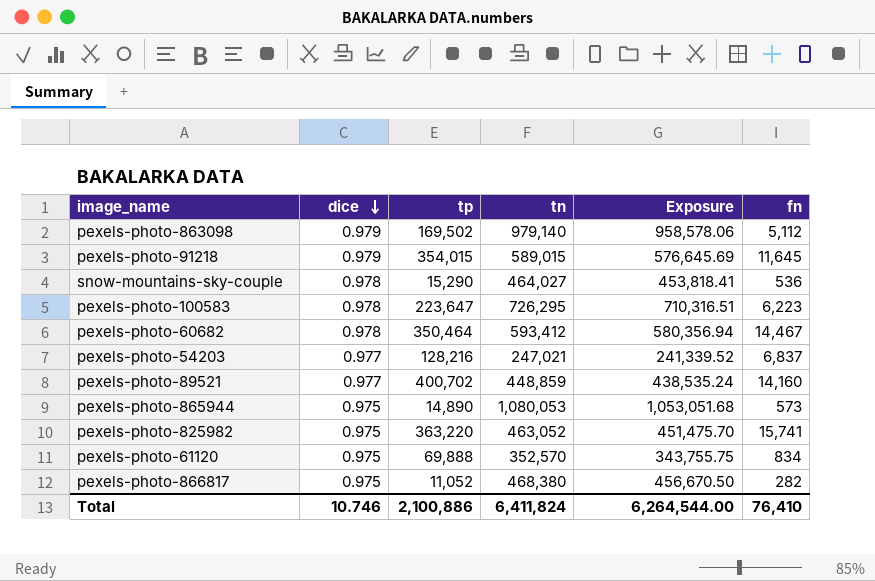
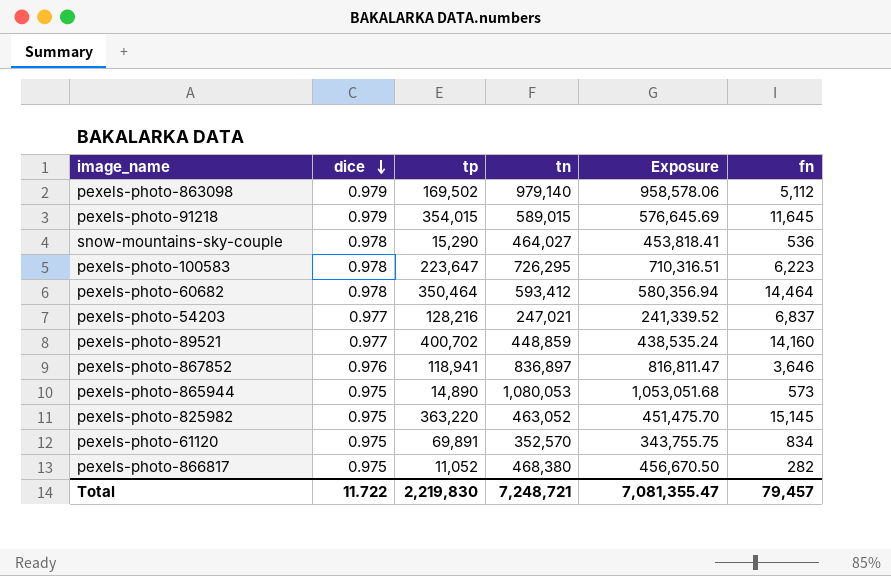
pexels-photo-60682 | fn: 14,467 -> 14,464
row pexels-photo-867852: none -> 0.976 | 118,941 | 836,897 | 816,811.47 | 3,646
pexels-photo-825982 | fn: 15,741 -> 15,145
pexels-photo-61120 | tp: 69,888 -> 69,891
Total | dice: 10.746 -> 11.722
Total | tp: 2,100,886 -> 2,219,830
Total | tn: 6,411,824 -> 7,248,721
Total | Exposure: 6,264,544.00 -> 7,081,355.47
Total | fn: 76,410 -> 79,457

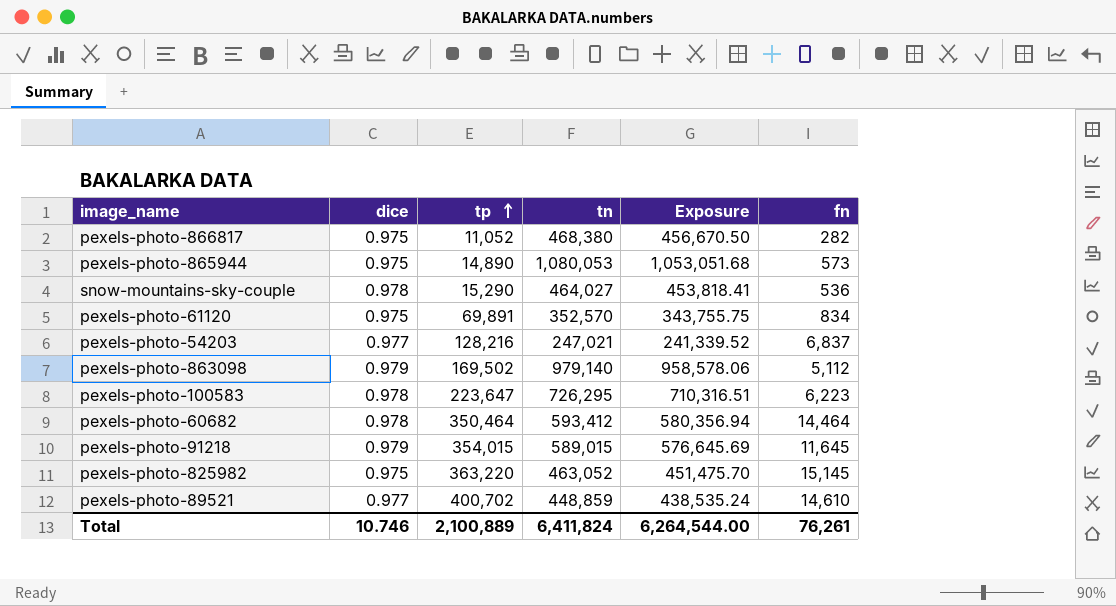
row order: dice descending -> tp ascending
row pexels-photo-867852: 0.976 | 118,941 | 836,897 | 816,811.47 | 3,646 -> none
pexels-photo-89521 | fn: 14,160 -> 14,610
Total | dice: 11.722 -> 10.746
Total | tp: 2,219,830 -> 2,100,889
Total | tn: 7,248,721 -> 6,411,824
Total | Exposure: 7,081,355.47 -> 6,264,544.00
Total | fn: 79,457 -> 76,261

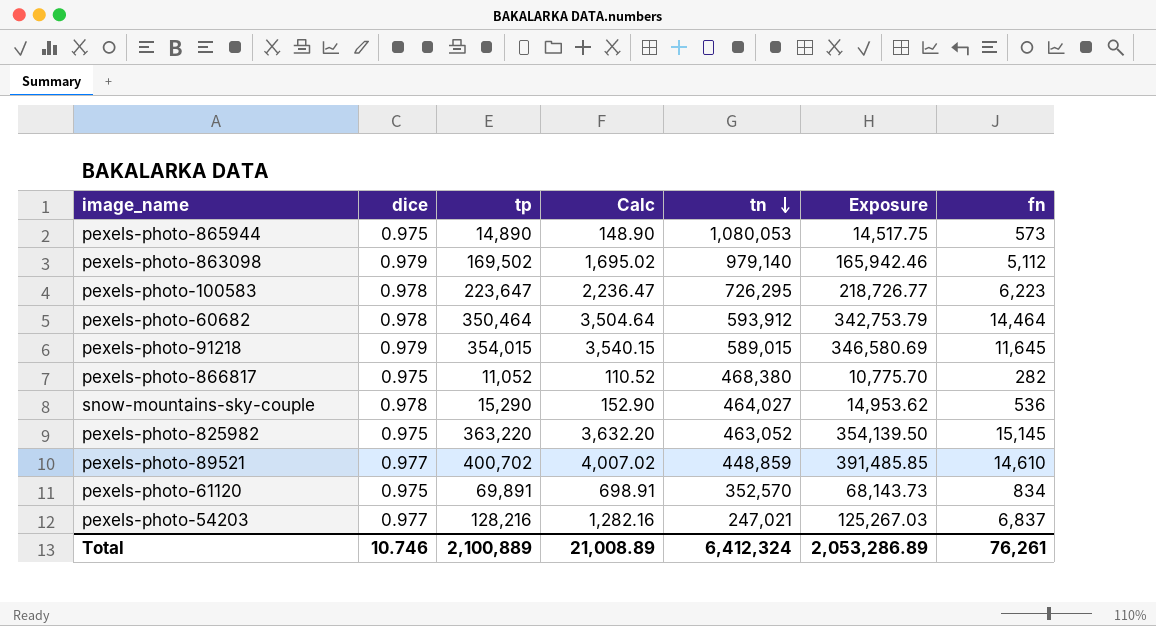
row order: tp ascending -> tn descending
column Calc | formula: none -> [tp] * 0.01
column Exposure | formula: [dice] * [tn] -> [dice] * [tp]
pexels-photo-60682 | tn: 593,412 -> 593,912
Total | tn: 6,411,824 -> 6,412,324
Total | Exposure: 6,264,544.00 -> 2,053,286.89

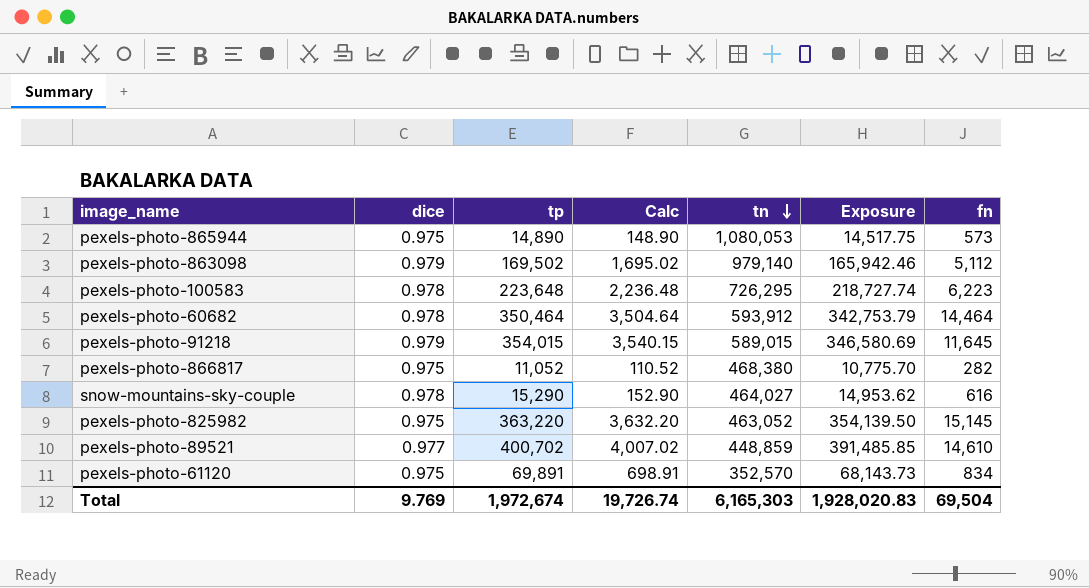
row pexels-photo-54203: 0.977 | 128,216 | 1,282.16 | 247,021 | 125,267.03 | 6,837 -> none
pexels-photo-100583 | tp: 223,647 -> 223,648
pexels-photo-100583 | Calc: 2,236.47 -> 2,236.48
pexels-photo-100583 | Exposure: 218,726.77 -> 218,727.74
snow-mountains-sky-couple | fn: 536 -> 616
Total | dice: 10.746 -> 9.769
Total | tp: 2,100,889 -> 1,972,674
Total | Calc: 21,008.89 -> 19,726.74
Total | tn: 6,412,324 -> 6,165,303
Total | Exposure: 2,053,286.89 -> 1,928,020.83
Total | fn: 76,261 -> 69,504

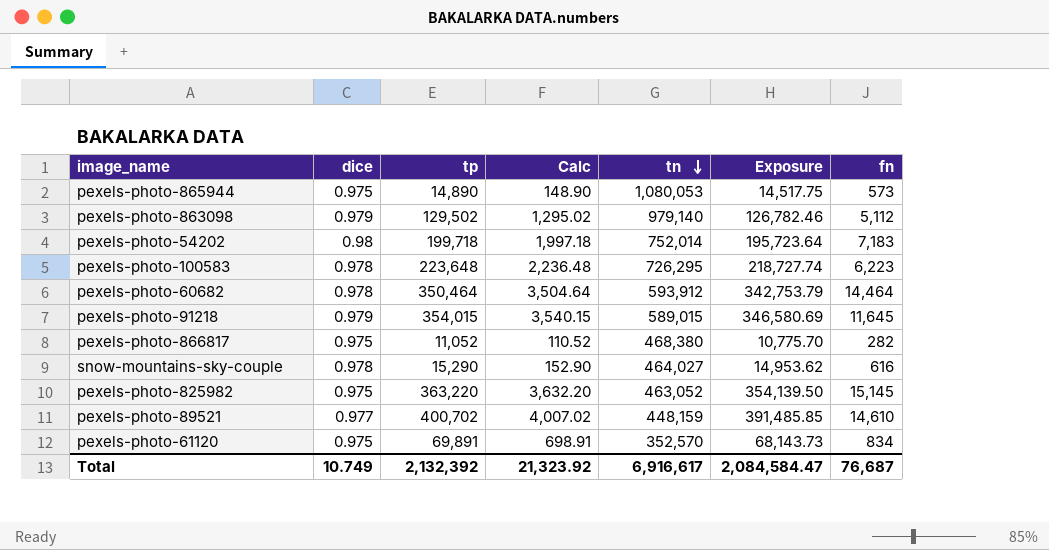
pexels-photo-863098 | tp: 169,502 -> 129,502
pexels-photo-863098 | Calc: 1,695.02 -> 1,295.02
pexels-photo-863098 | Exposure: 165,942.46 -> 126,782.46
row pexels-photo-54202: none -> 0.98 | 199,718 | 1,997.18 | 752,014 | 195,723.64 | 7,183
pexels-photo-89521 | tn: 448,859 -> 448,159
Total | dice: 9.769 -> 10.749
Total | tp: 1,972,674 -> 2,132,392
Total | Calc: 19,726.74 -> 21,323.92
Total | tn: 6,165,303 -> 6,916,617
Total | Exposure: 1,928,020.83 -> 2,084,584.47
Total | fn: 69,504 -> 76,687

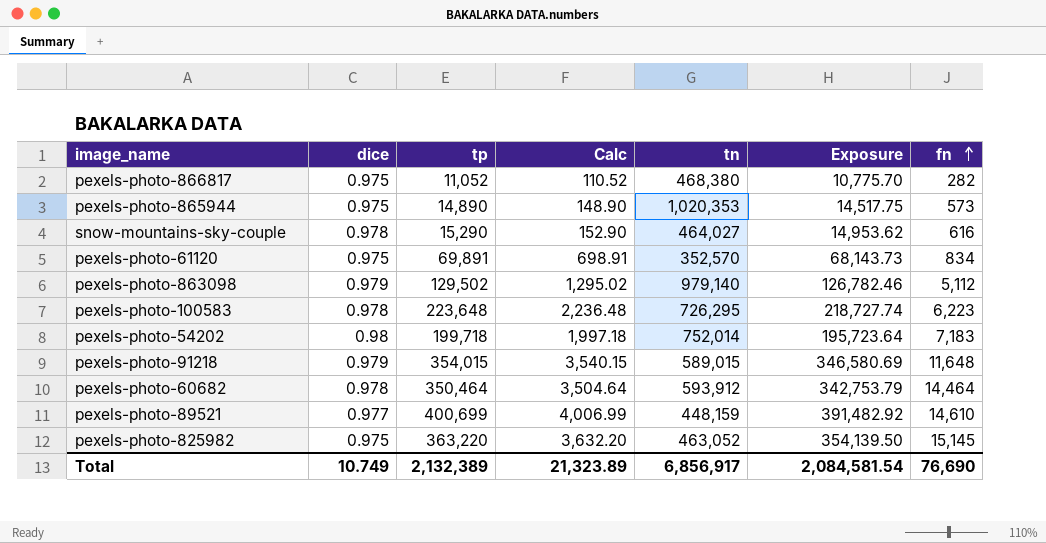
row order: tn descending -> fn ascending
pexels-photo-865944 | tn: 1,080,053 -> 1,020,353
pexels-photo-91218 | fn: 11,645 -> 11,648
pexels-photo-89521 | tp: 400,702 -> 400,699
pexels-photo-89521 | Calc: 4,007.02 -> 4,006.99
pexels-photo-89521 | Exposure: 391,485.85 -> 391,482.92
Total | tp: 2,132,392 -> 2,132,389
Total | Calc: 21,323.92 -> 21,323.89
Total | tn: 6,916,617 -> 6,856,917
Total | Exposure: 2,084,584.47 -> 2,084,581.54
Total | fn: 76,687 -> 76,690

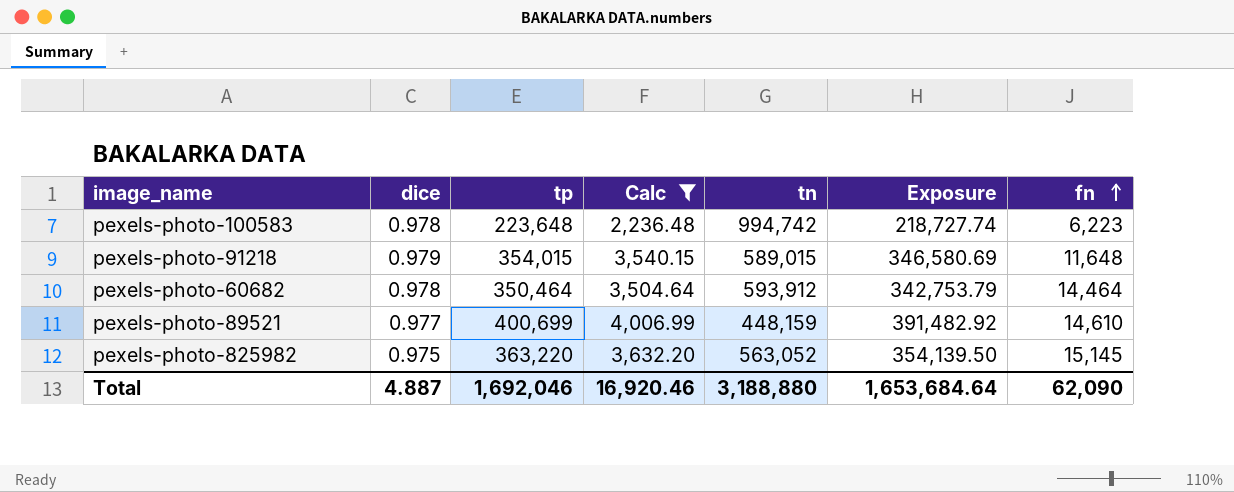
filter: none -> Calc >= 2,236.48
pexels-photo-100583 | tn: 726,295 -> 994,742
pexels-photo-825982 | tn: 463,052 -> 563,052
Total | dice: 10.749 -> 4.887
Total | tp: 2,132,389 -> 1,692,046
Total | Calc: 21,323.89 -> 16,920.46
Total | tn: 6,856,917 -> 3,188,880
Total | Exposure: 2,084,581.54 -> 1,653,684.64
Total | fn: 76,690 -> 62,090

